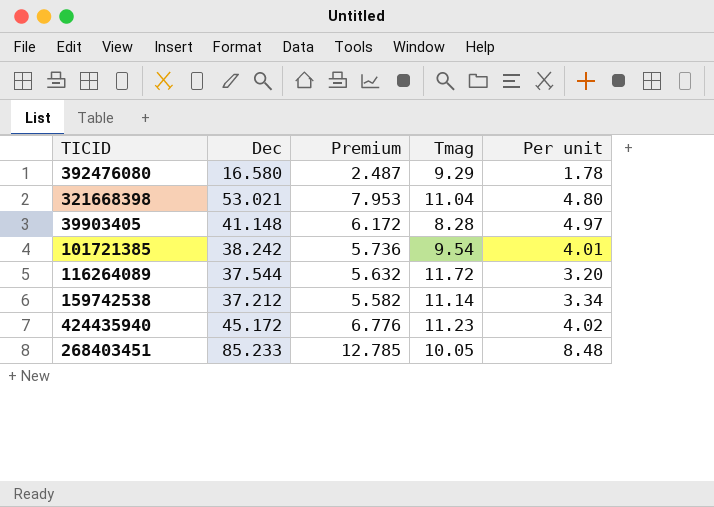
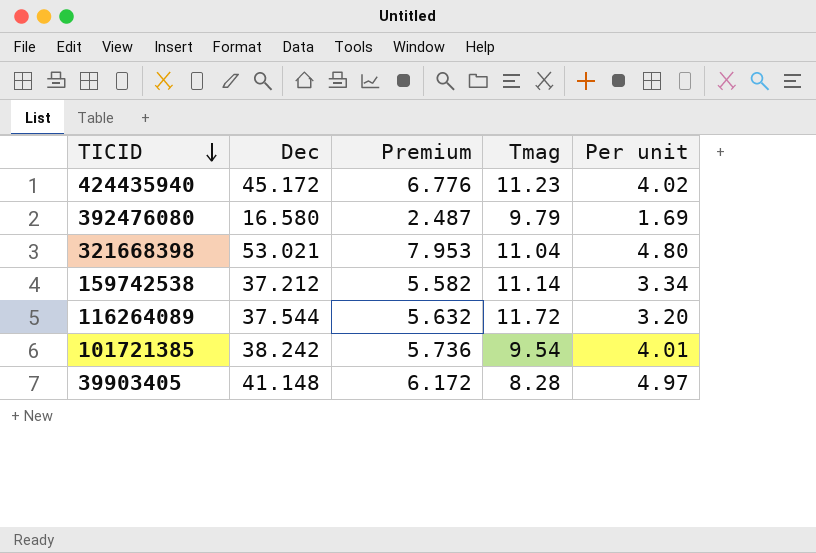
row order: none -> TICID descending
row 268403451: 85.233 | 12.785 | 10.05 | 8.48 -> none
392476080 | Tmag: 9.29 -> 9.79
392476080 | Per unit: 1.78 -> 1.69

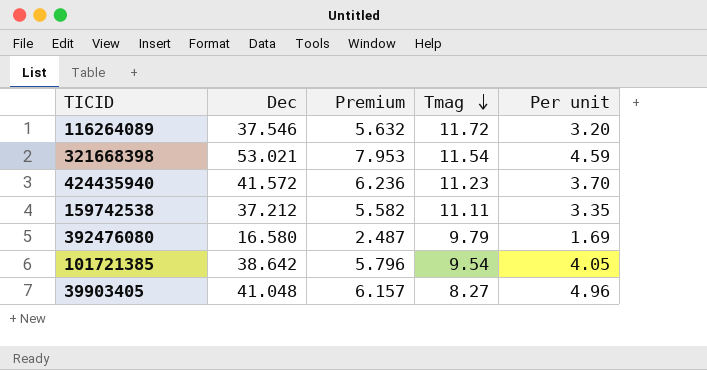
row order: TICID descending -> Tmag descending
116264089 | Dec: 37.544 -> 37.546
321668398 | Tmag: 11.04 -> 11.54
321668398 | Per unit: 4.80 -> 4.59
424435940 | Dec: 45.172 -> 41.572
424435940 | Premium: 6.776 -> 6.236
424435940 | Per unit: 4.02 -> 3.70
159742538 | Tmag: 11.14 -> 11.11
159742538 | Per unit: 3.34 -> 3.35
101721385 | Dec: 38.242 -> 38.642
101721385 | Premium: 5.736 -> 5.796
101721385 | Per unit: 4.01 -> 4.05
39903405 | Dec: 41.148 -> 41.048
39903405 | Premium: 6.172 -> 6.157
39903405 | Tmag: 8.28 -> 8.27
39903405 | Per unit: 4.97 -> 4.96

